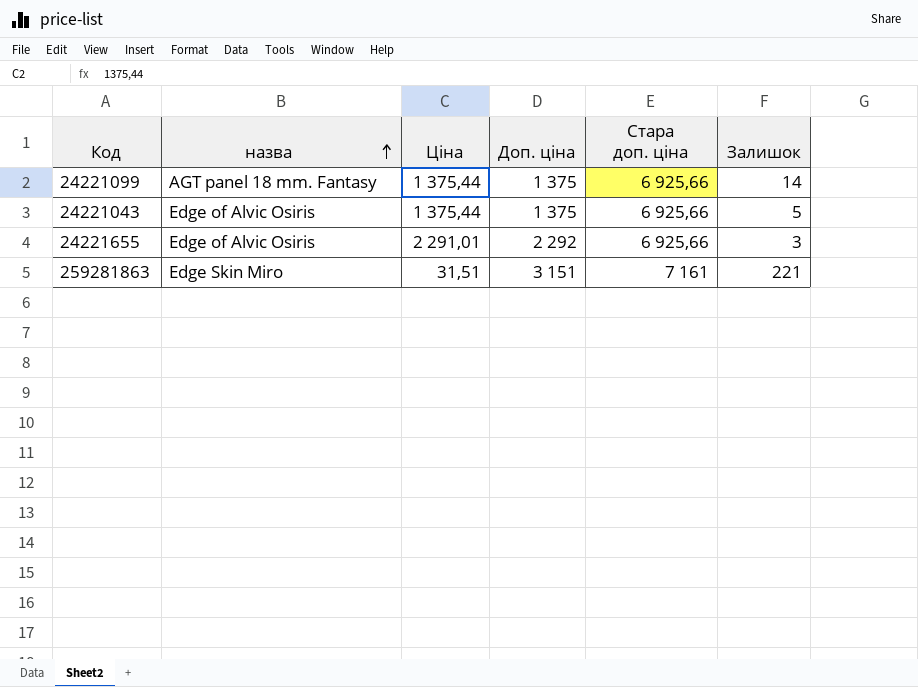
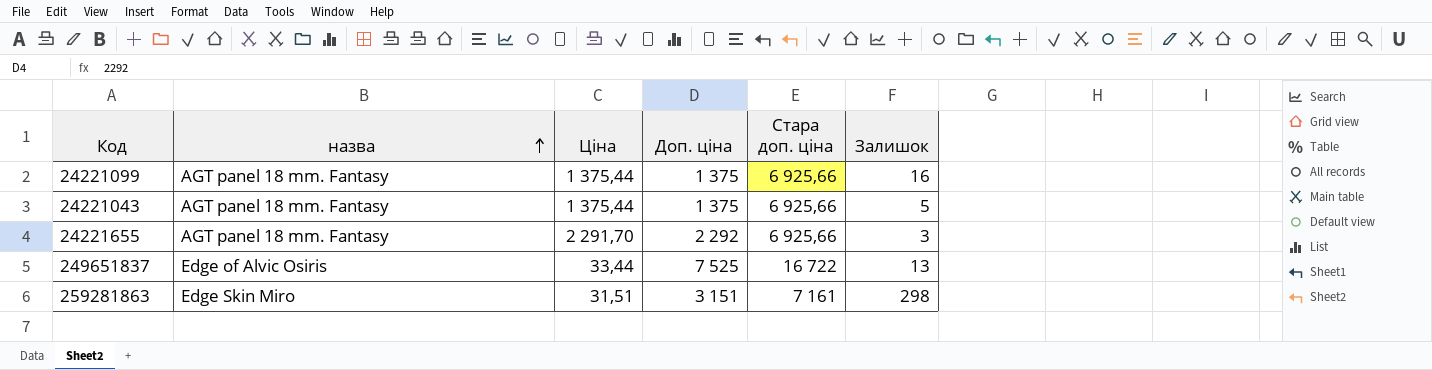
24221099 | Залишок: 14 -> 16
24221043 | назва: Edge of Alvic Osiris -> AGT panel 18 mm. Fantasy
24221655 | назва: Edge of Alvic Osiris -> AGT panel 18 mm. Fantasy
24221655 | Ціна: 2 291,01 -> 2 291,70
row 249651837: none -> Edge of Alvic Osiris | 33,44 | 7 525 | 16 722 | 13
259281863 | Залишок: 221 -> 298

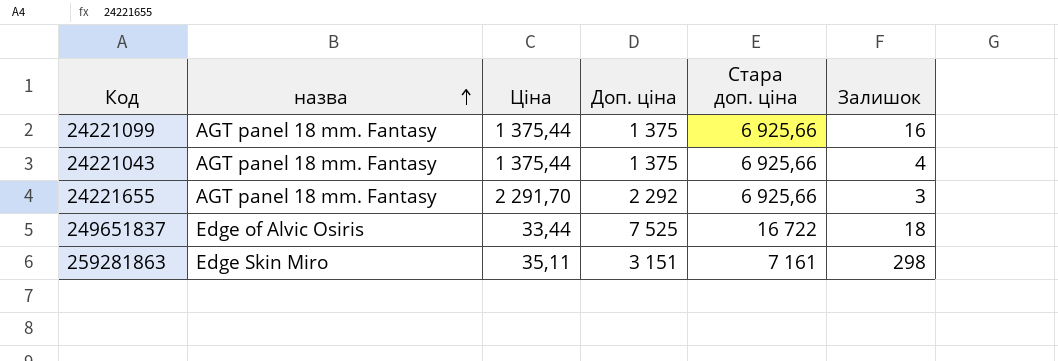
24221043 | Залишок: 5 -> 4
249651837 | Залишок: 13 -> 18
259281863 | Ціна: 31,51 -> 35,11

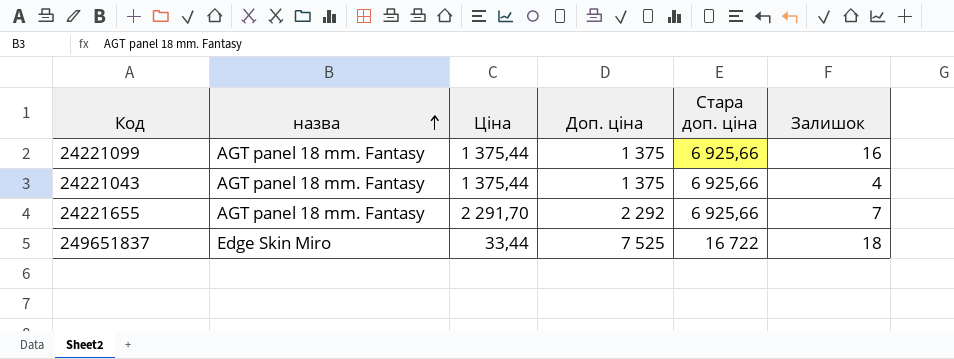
row 259281863: Edge Skin Miro | 35,11 | 3 151 | 7 161 | 298 -> none
24221655 | Залишок: 3 -> 7
249651837 | назва: Edge of Alvic Osiris -> Edge Skin Miro

